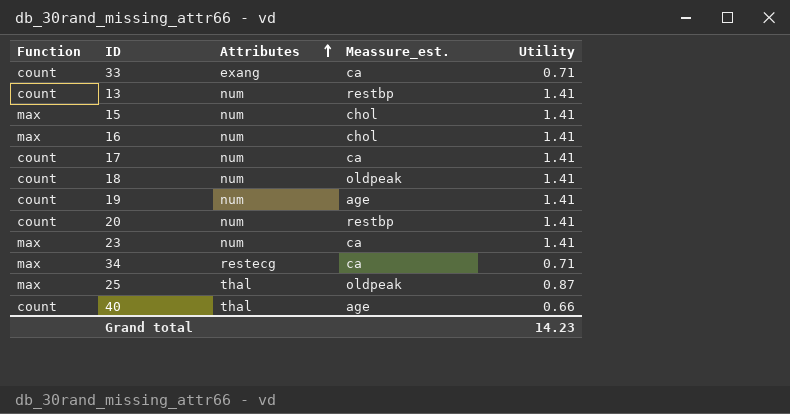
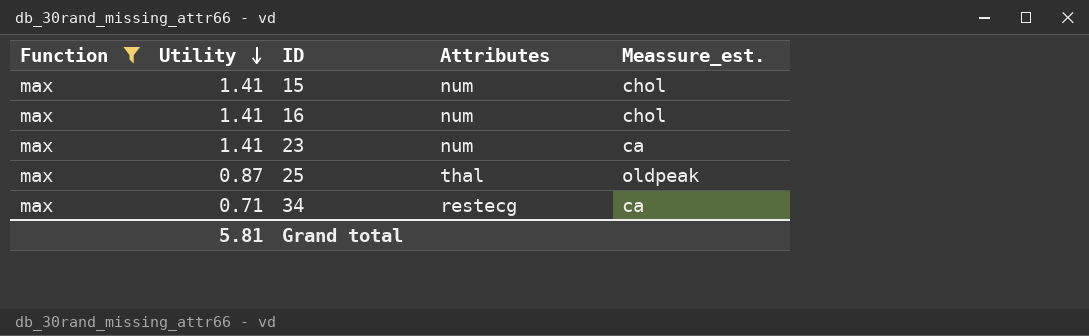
filter: none -> Function = max
row order: Attributes ascending -> Utility descending
column Utility | position: 5 -> 2
Grand total | Utility: 14.23 -> 5.81

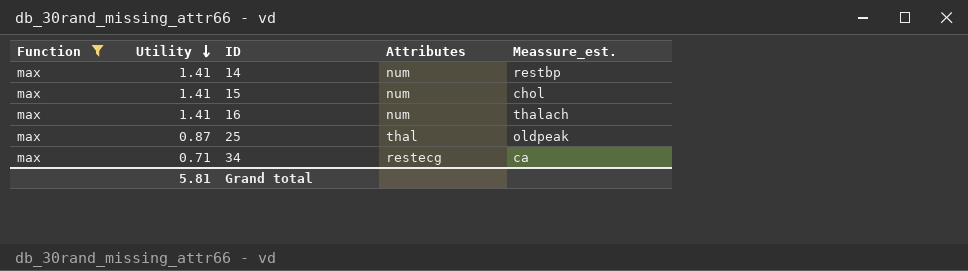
row 23: max | 1.41 | num | ca -> none
row 14: none -> max | 1.41 | num | restbp
16 | Meassure_est.: chol -> thalach

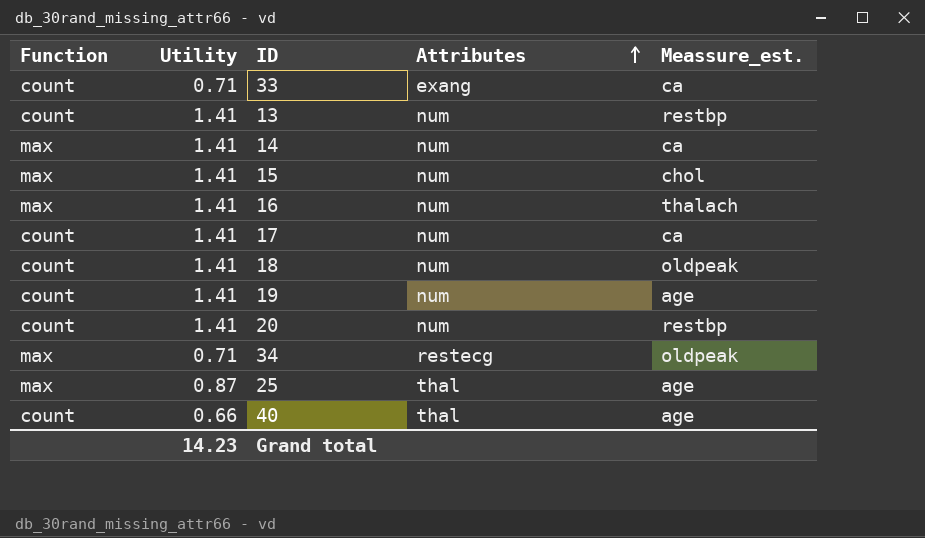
filter: Function = max -> none
row order: Utility descending -> Attributes ascending
14 | Meassure_est.: restbp -> ca
34 | Meassure_est.: ca -> oldpeak
25 | Meassure_est.: oldpeak -> age
Grand total | Utility: 5.81 -> 14.23

